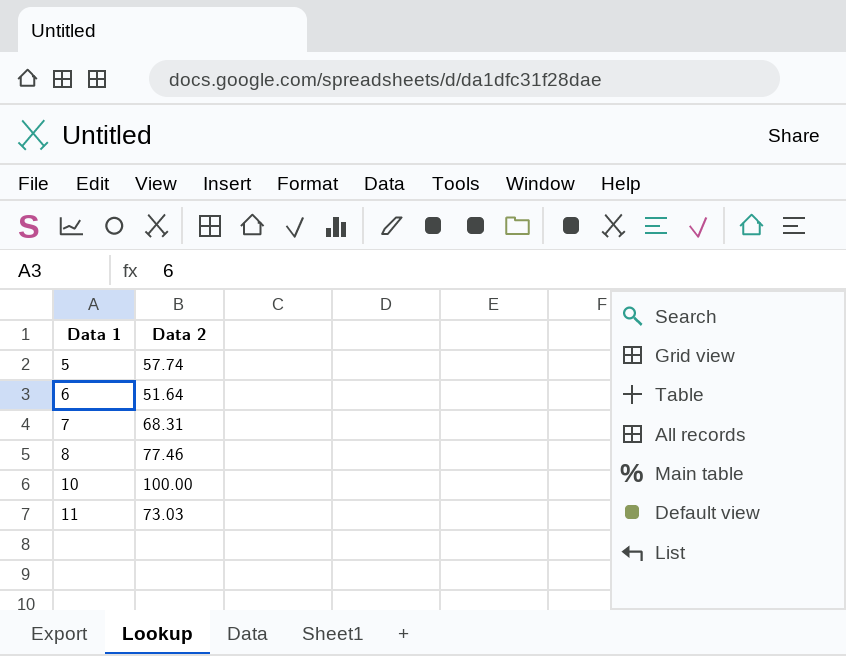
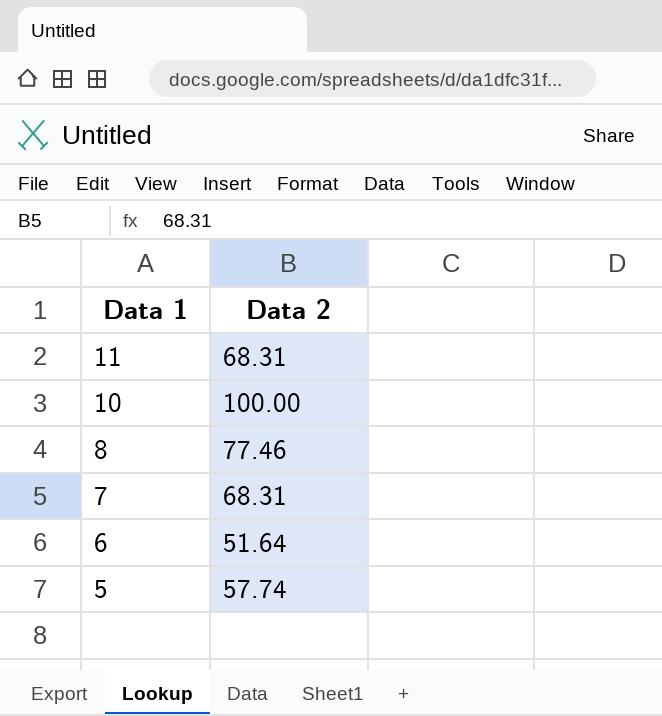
row order: Data 1 ascending -> Data 1 descending
11 | Data 2: 73.03 -> 68.31

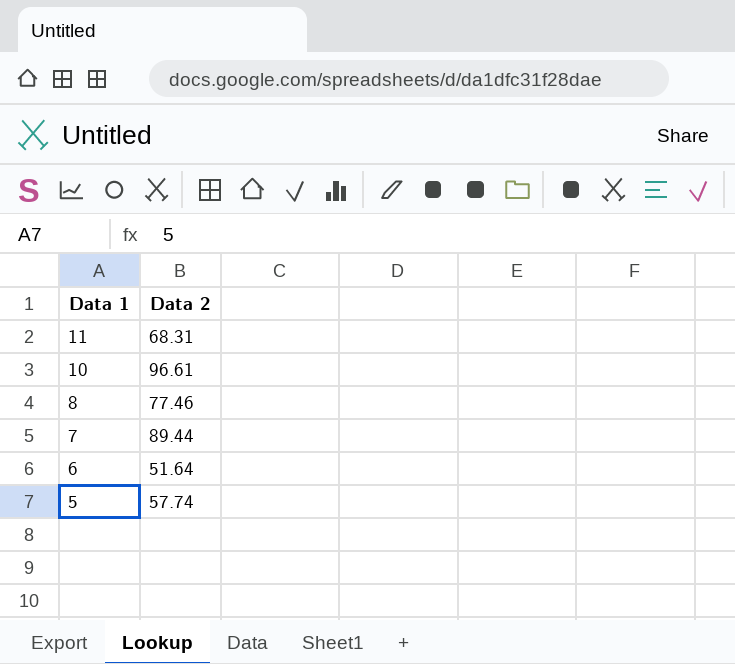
10 | Data 2: 100.00 -> 96.61
7 | Data 2: 68.31 -> 89.44

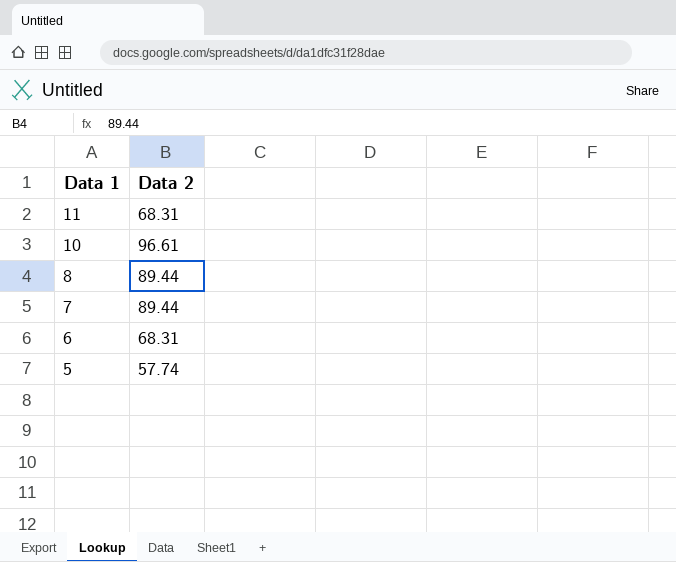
8 | Data 2: 77.46 -> 89.44
6 | Data 2: 51.64 -> 68.31

